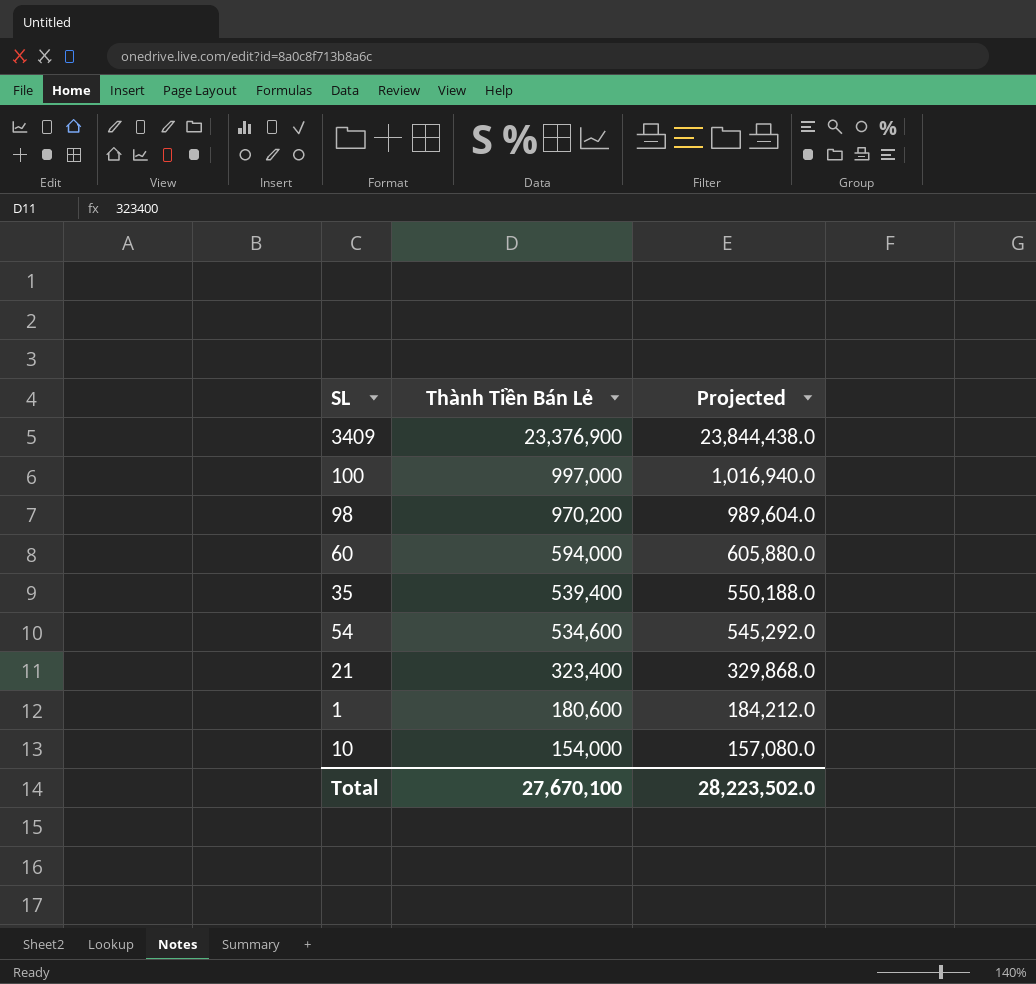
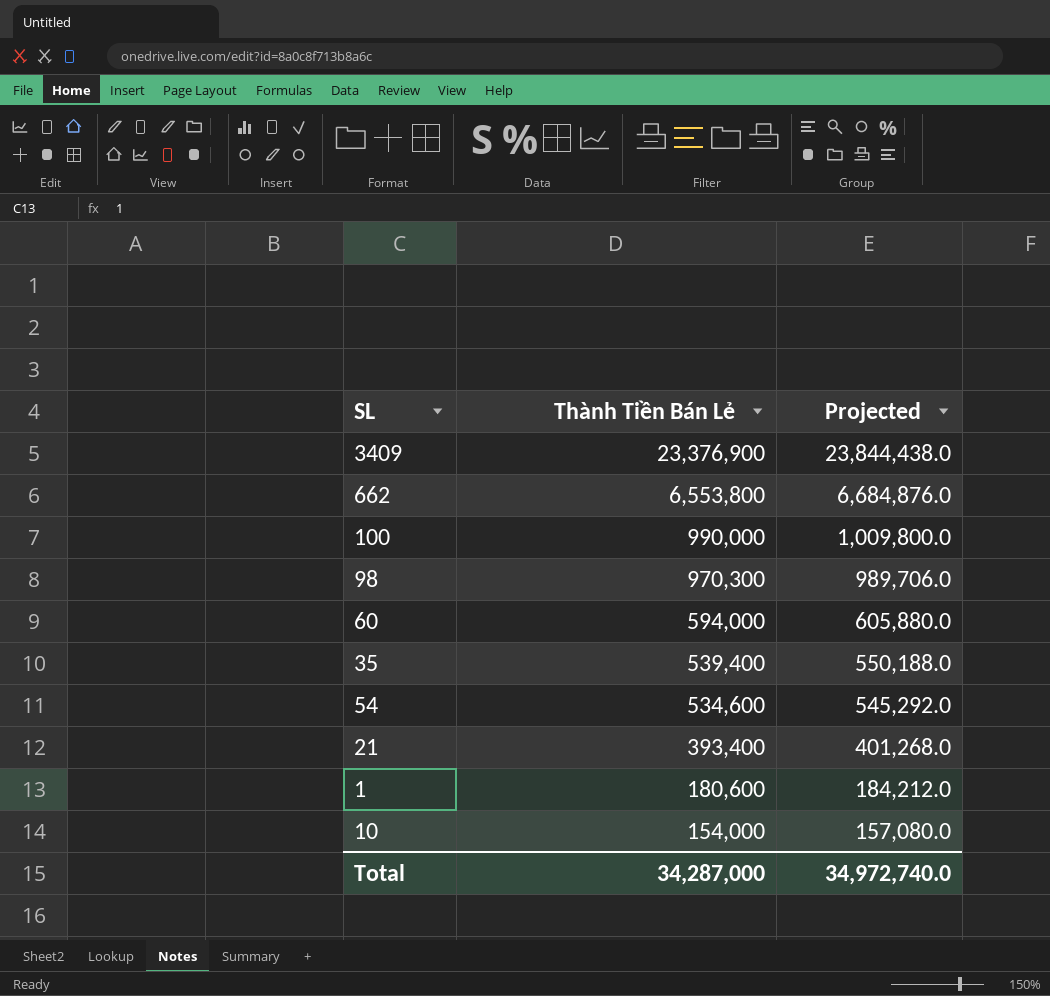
row 662: none -> 6,553,800 | 6,684,876.0
100 | Thành Tiền Bán Lẻ: 997,000 -> 990,000
100 | Projected: 1,016,940.0 -> 1,009,800.0
98 | Thành Tiền Bán Lẻ: 970,200 -> 970,300
98 | Projected: 989,604.0 -> 989,706.0
21 | Thành Tiền Bán Lẻ: 323,400 -> 393,400
21 | Projected: 329,868.0 -> 401,268.0
Total | Thành Tiền Bán Lẻ: 27,670,100 -> 34,287,000
Total | Projected: 28,223,502.0 -> 34,972,740.0

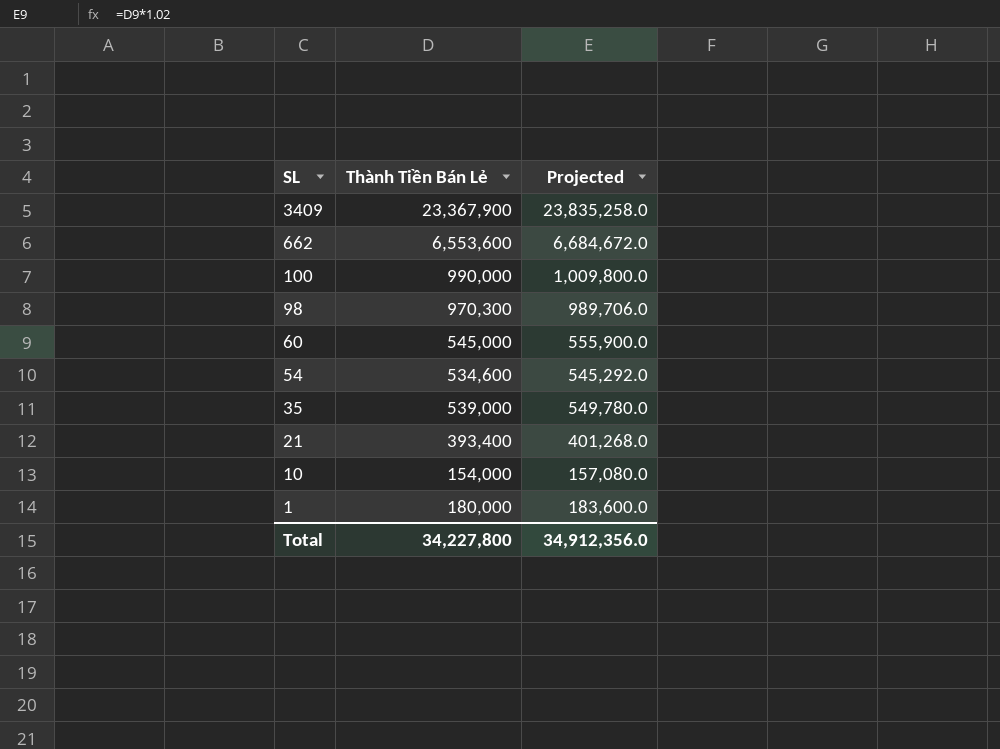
row order: Thành Tiền Bán Lẻ descending -> SL descending
3409 | Thành Tiền Bán Lẻ: 23,376,900 -> 23,367,900
3409 | Projected: 23,844,438.0 -> 23,835,258.0
662 | Thành Tiền Bán Lẻ: 6,553,800 -> 6,553,600
662 | Projected: 6,684,876.0 -> 6,684,672.0
60 | Thành Tiền Bán Lẻ: 594,000 -> 545,000
60 | Projected: 605,880.0 -> 555,900.0
35 | Thành Tiền Bán Lẻ: 539,400 -> 539,000
35 | Projected: 550,188.0 -> 549,780.0
1 | Thành Tiền Bán Lẻ: 180,600 -> 180,000
1 | Projected: 184,212.0 -> 183,600.0
Total | Thành Tiền Bán Lẻ: 34,287,000 -> 34,227,800
Total | Projected: 34,972,740.0 -> 34,912,356.0

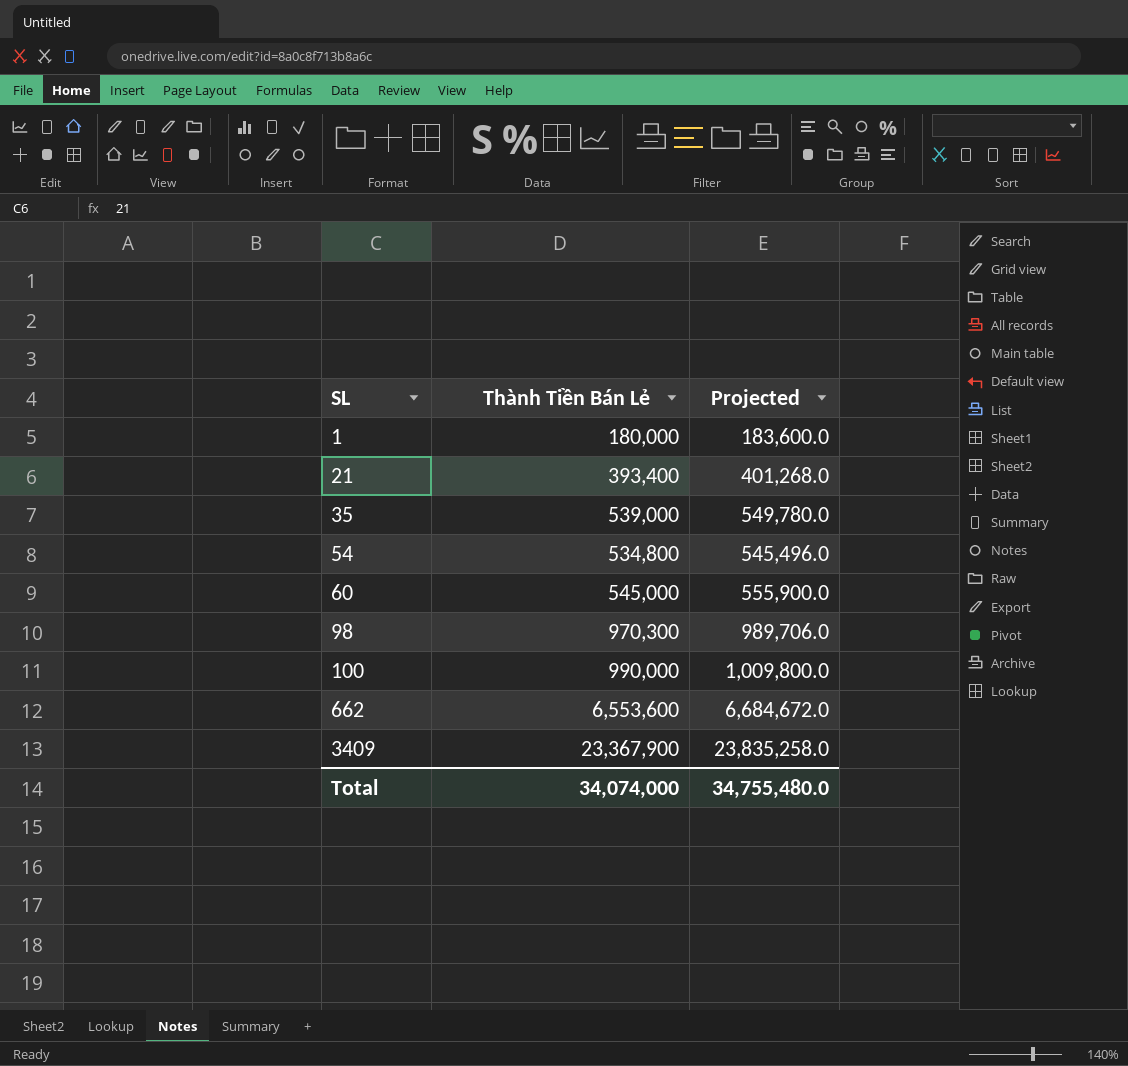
row order: SL descending -> SL ascending
row 10: 154,000 | 157,080.0 -> none
54 | Thành Tiền Bán Lẻ: 534,600 -> 534,800
54 | Projected: 545,292.0 -> 545,496.0
Total | Thành Tiền Bán Lẻ: 34,227,800 -> 34,074,000
Total | Projected: 34,912,356.0 -> 34,755,480.0

